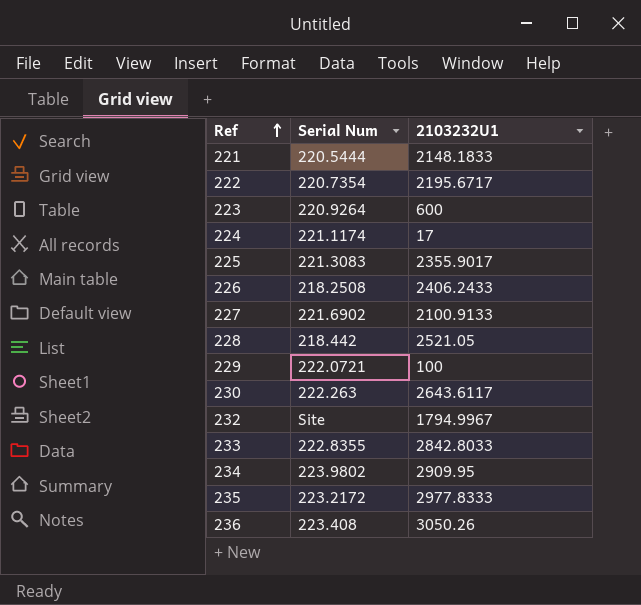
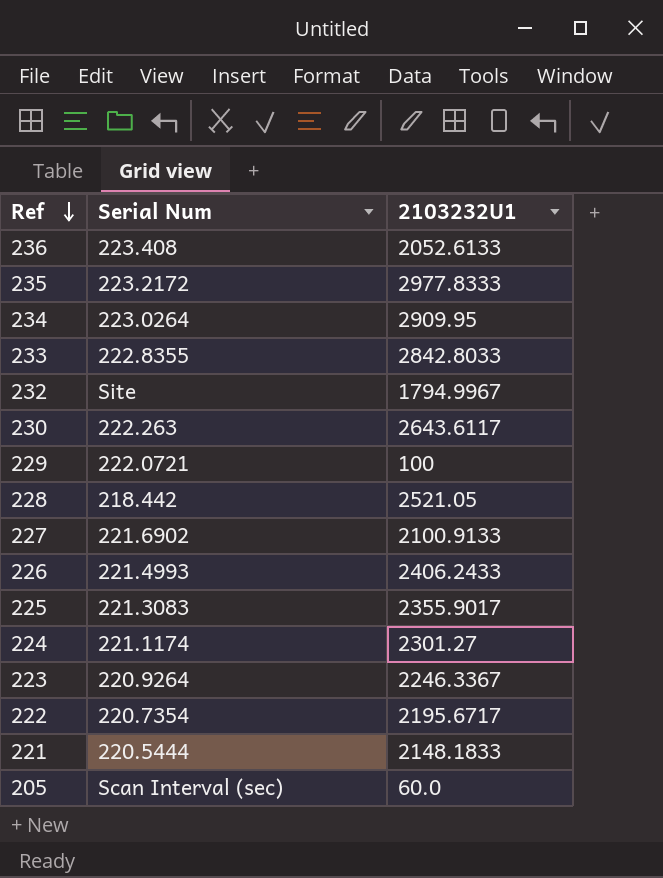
row order: Ref ascending -> Ref descending
236 | 2103232U1: 3050.26 -> 2052.6133
234 | Serial Num: 223.9802 -> 223.0264
226 | Serial Num: 218.2508 -> 221.4993
224 | 2103232U1: 17 -> 2301.27
223 | 2103232U1: 600 -> 2246.3367
row 205: none -> Scan Interval (sec) | 60.0

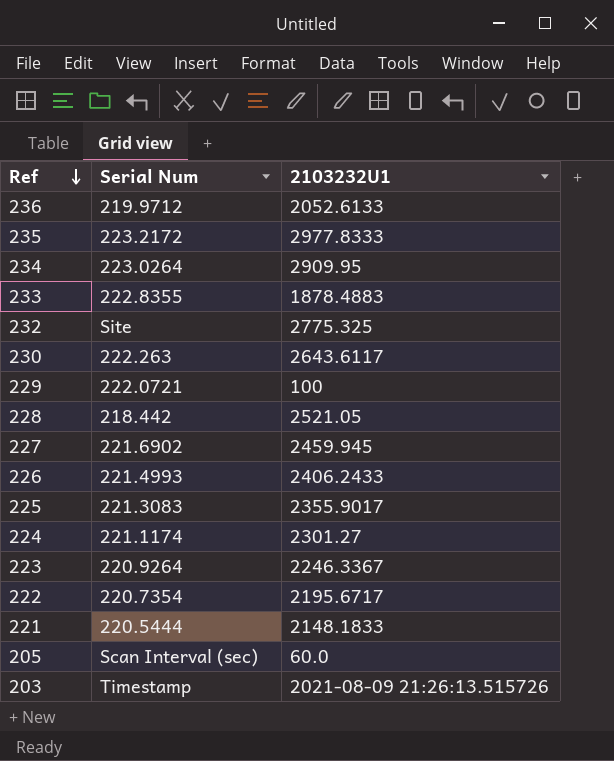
236 | Serial Num: 223.408 -> 219.9712
233 | 2103232U1: 2842.8033 -> 1878.4883
232 | 2103232U1: 1794.9967 -> 2775.325
227 | 2103232U1: 2100.9133 -> 2459.945
row 203: none -> Timestamp | 2021-08-09 21:26:13.515726

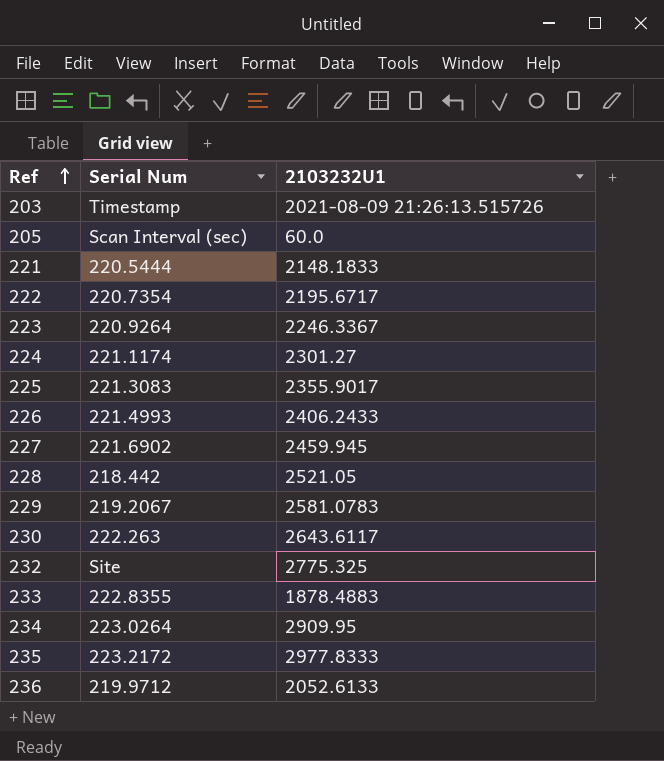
row order: Ref descending -> Ref ascending
229 | Serial Num: 222.0721 -> 219.2067
229 | 2103232U1: 100 -> 2581.0783

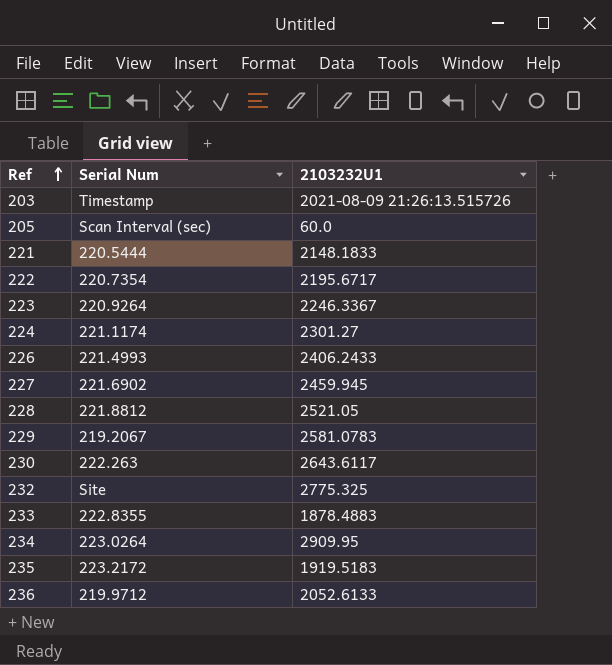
row 225: 221.3083 | 2355.9017 -> none
228 | Serial Num: 218.442 -> 221.8812
235 | 2103232U1: 2977.8333 -> 1919.5183

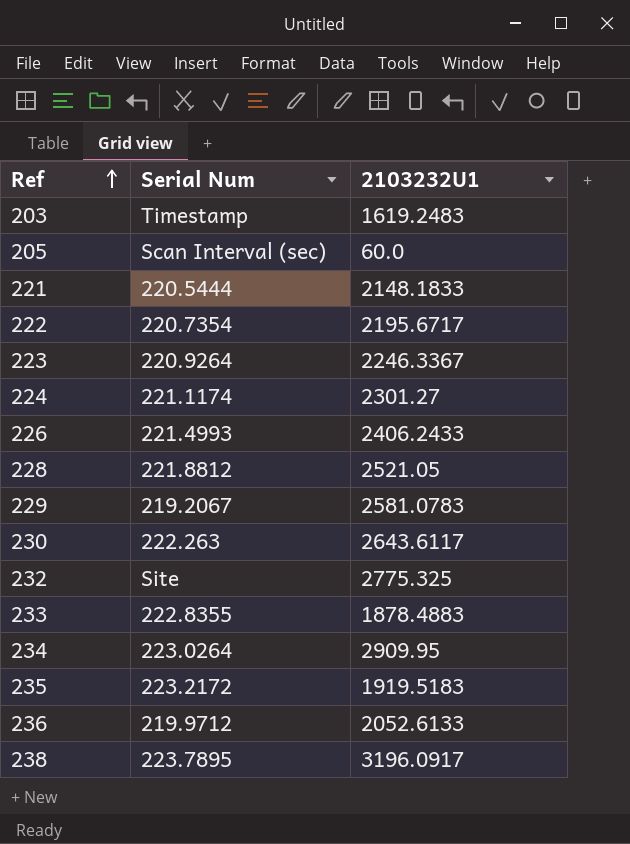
row 227: 221.6902 | 2459.945 -> none
203 | 2103232U1: 2021-08-09 21:26:13.515726 -> 1619.2483
row 238: none -> 223.7895 | 3196.0917

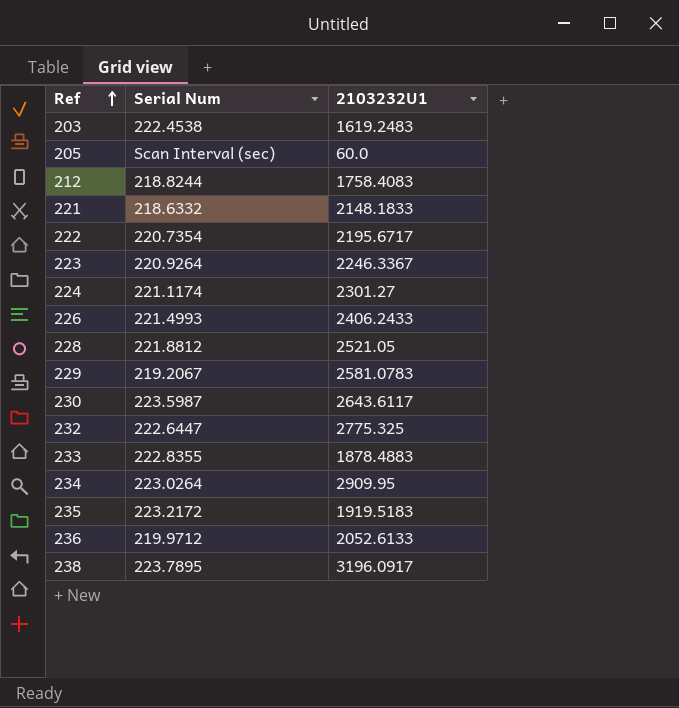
203 | Serial Num: Timestamp -> 222.4538
row 212: none -> 218.8244 | 1758.4083
221 | Serial Num: 220.5444 -> 218.6332
230 | Serial Num: 222.263 -> 223.5987
232 | Serial Num: Site -> 222.6447

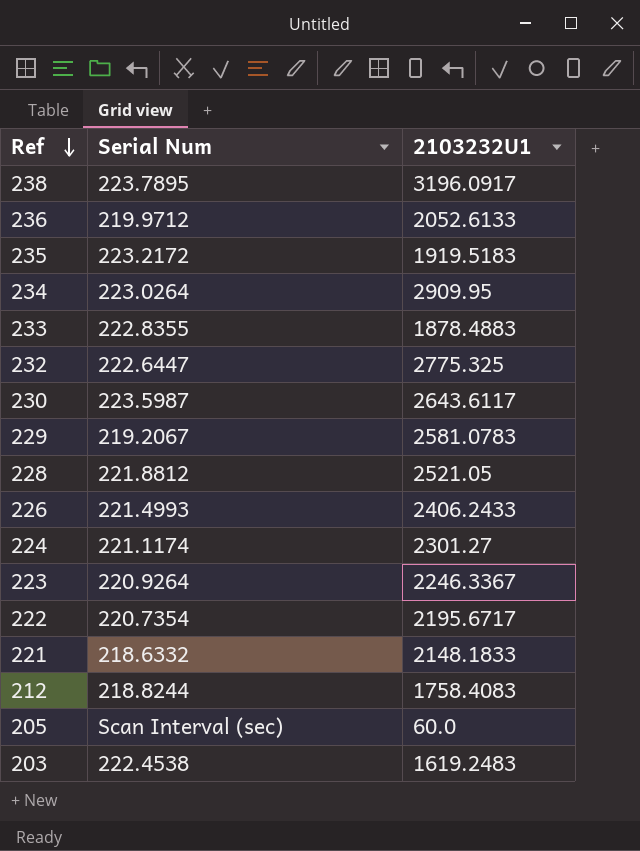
row order: Ref ascending -> Ref descending

